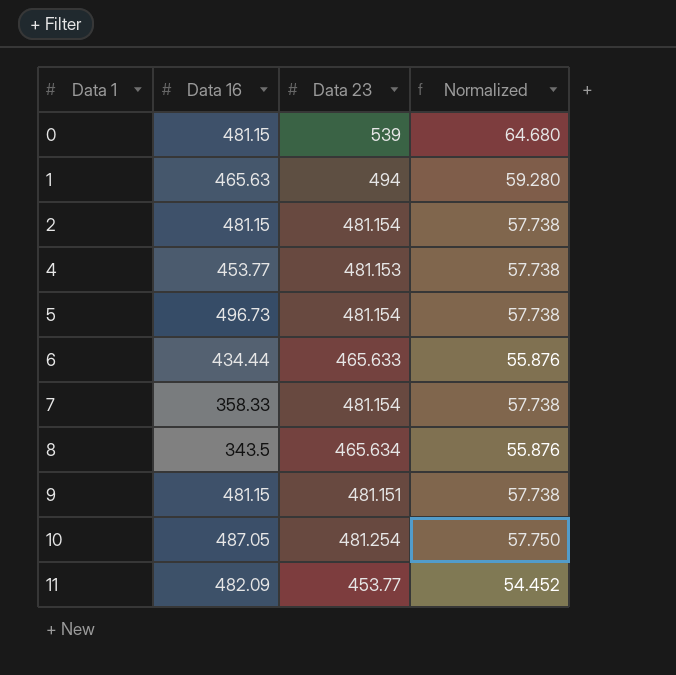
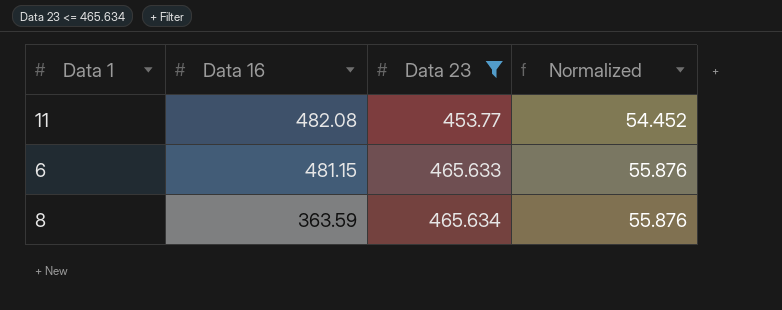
filter: none -> Data 23 <= 465.634
row order: Data 1 ascending -> Data 16 descending
11 | Data 16: 482.09 -> 482.08
6 | Data 16: 434.44 -> 481.15
8 | Data 16: 343.5 -> 363.59

